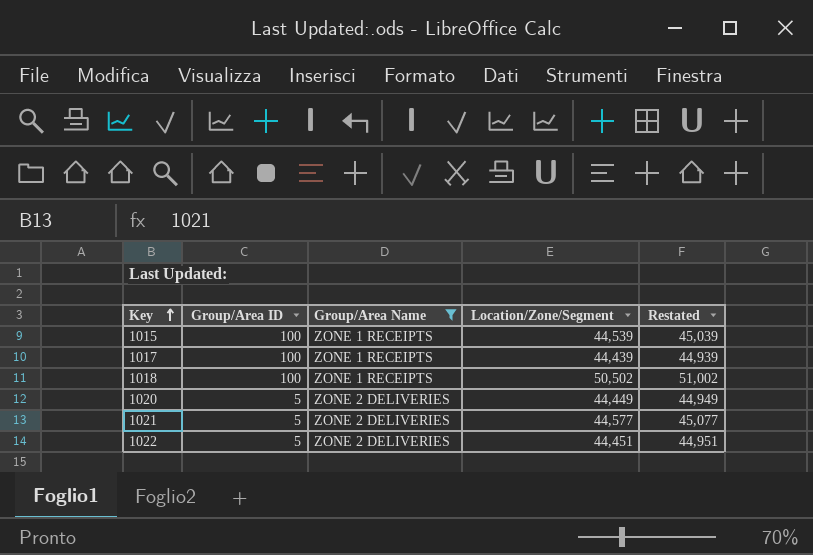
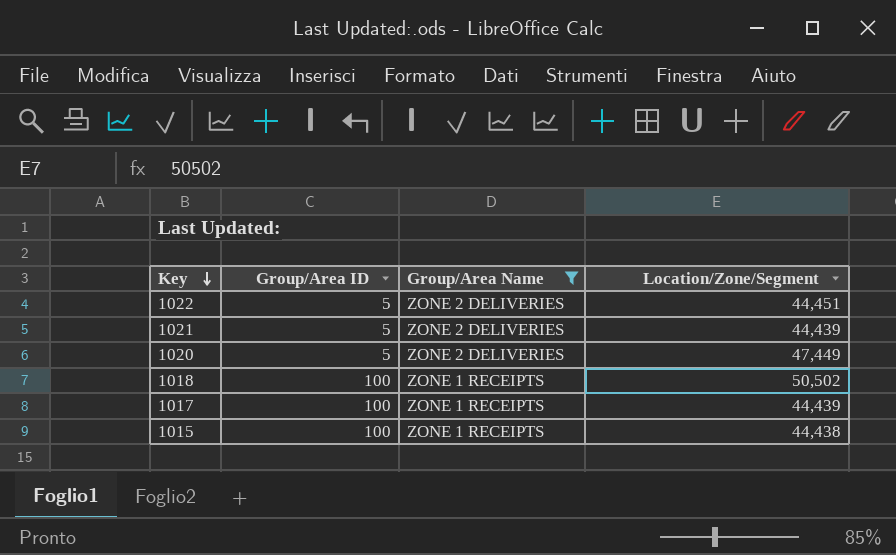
row order: Key ascending -> Key descending
column Restated | formula: [Location/Zone/Segment] + 500 -> none
1021 | Location/Zone/Segment: 44,577 -> 44,439
1020 | Location/Zone/Segment: 44,449 -> 47,449
1015 | Location/Zone/Segment: 44,539 -> 44,438

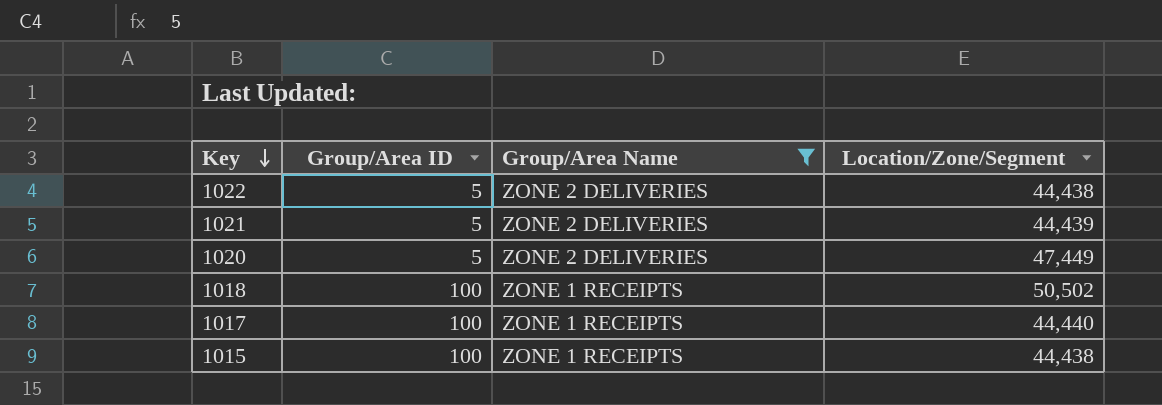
1022 | Location/Zone/Segment: 44,451 -> 44,438
1017 | Location/Zone/Segment: 44,439 -> 44,440

